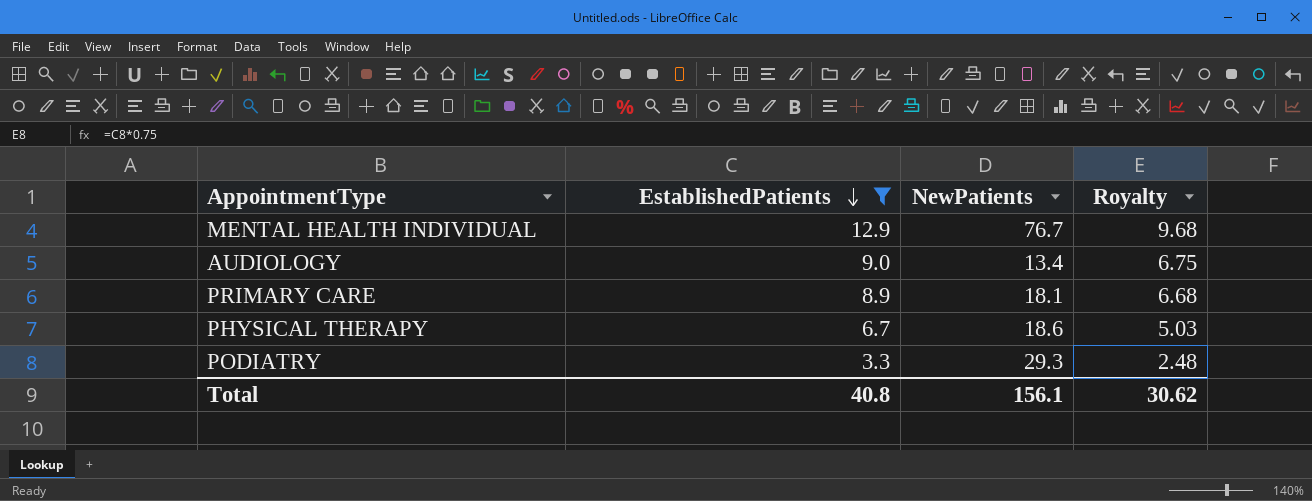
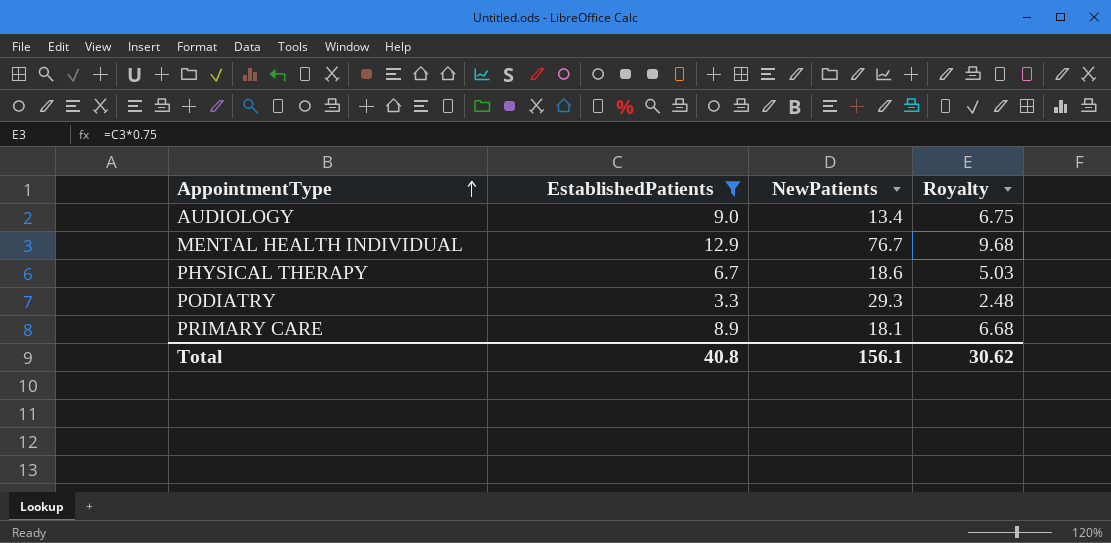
row order: EstablishedPatients descending -> AppointmentType ascending

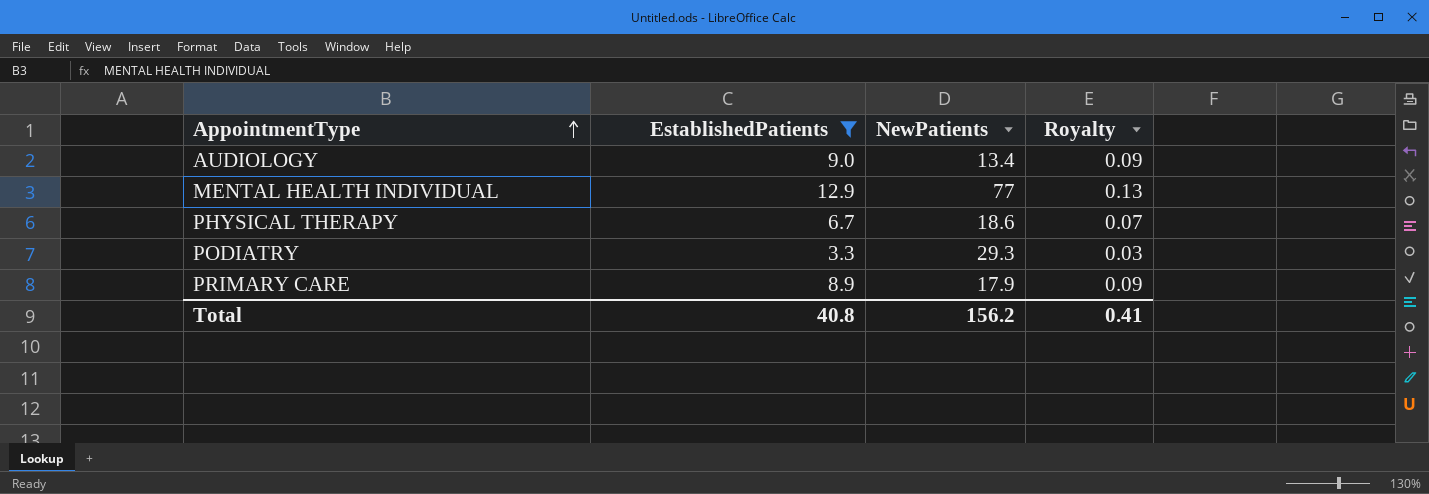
column Royalty | formula: [EstablishedPatients] * 0.75 -> [EstablishedPatients] * 0.01
MENTAL HEALTH INDIVIDUAL | NewPatients: 76.7 -> 77
PRIMARY CARE | NewPatients: 18.1 -> 17.9
Total | NewPatients: 156.1 -> 156.2
Total | Royalty: 30.62 -> 0.41

